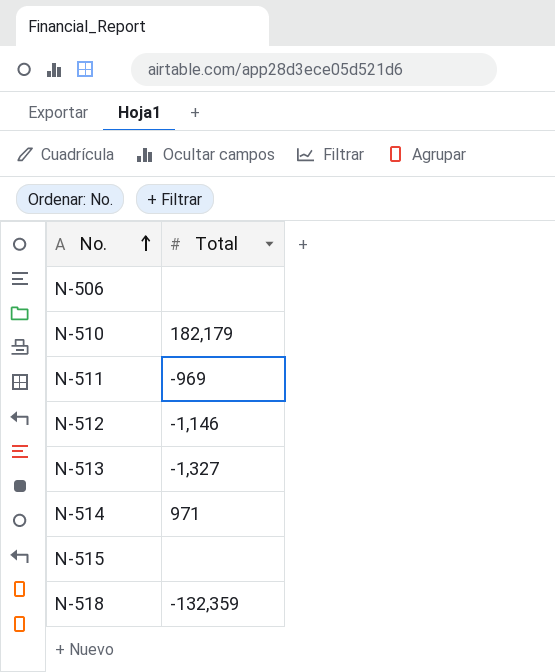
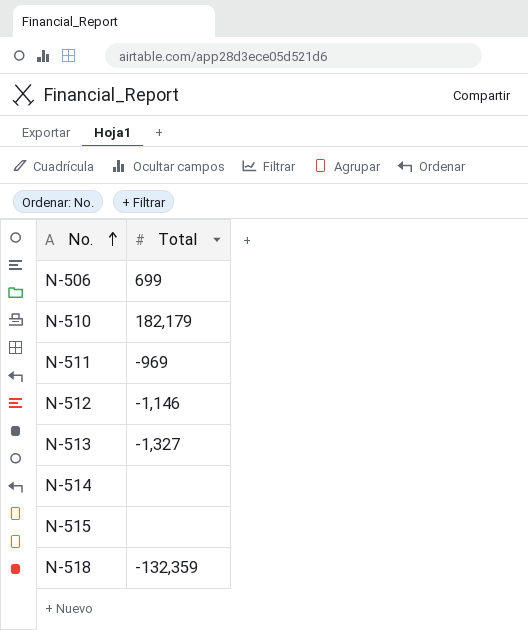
N-506 | Total: none -> 699
N-514 | Total: 971 -> none

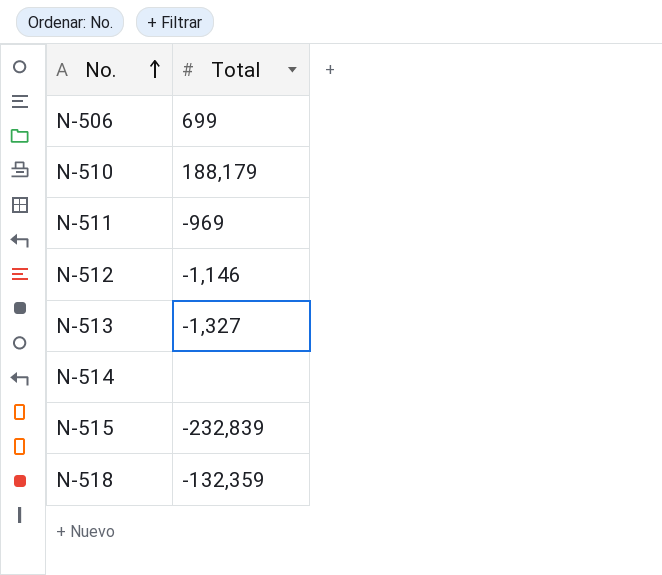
N-510 | Total: 182,179 -> 188,179
N-515 | Total: none -> -232,839

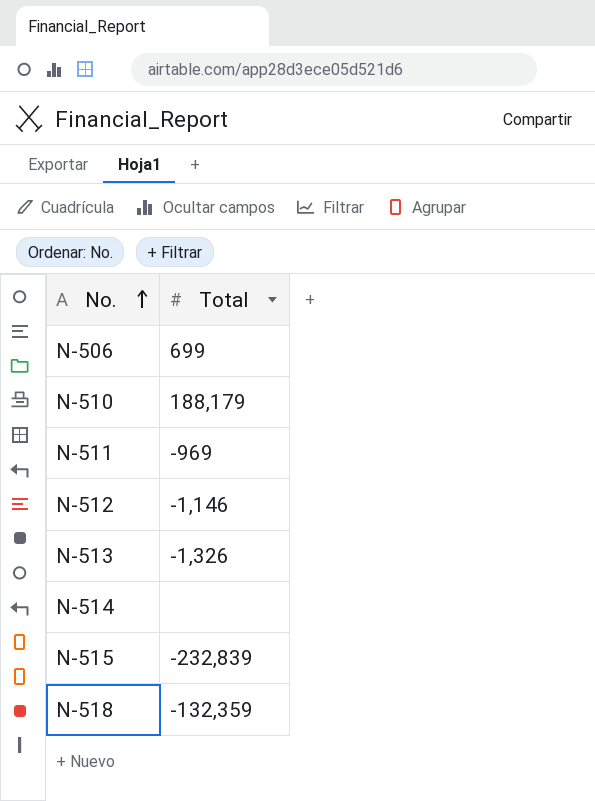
N-513 | Total: -1,327 -> -1,326

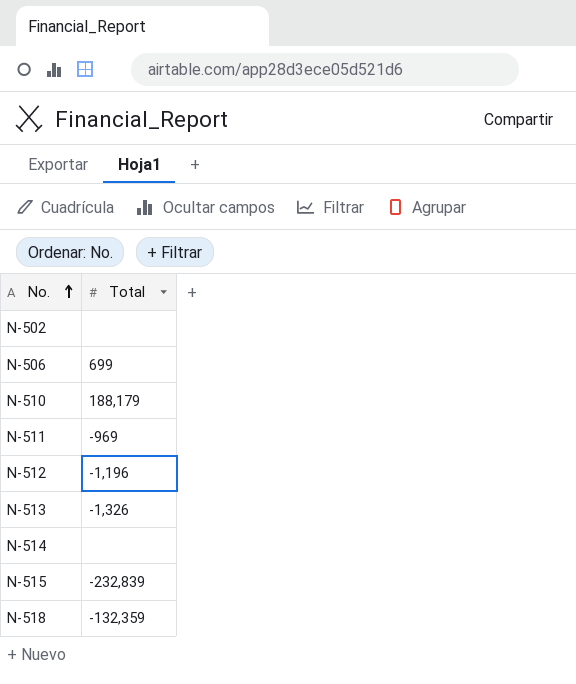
row N-502: none -> none
N-512 | Total: -1,146 -> -1,196

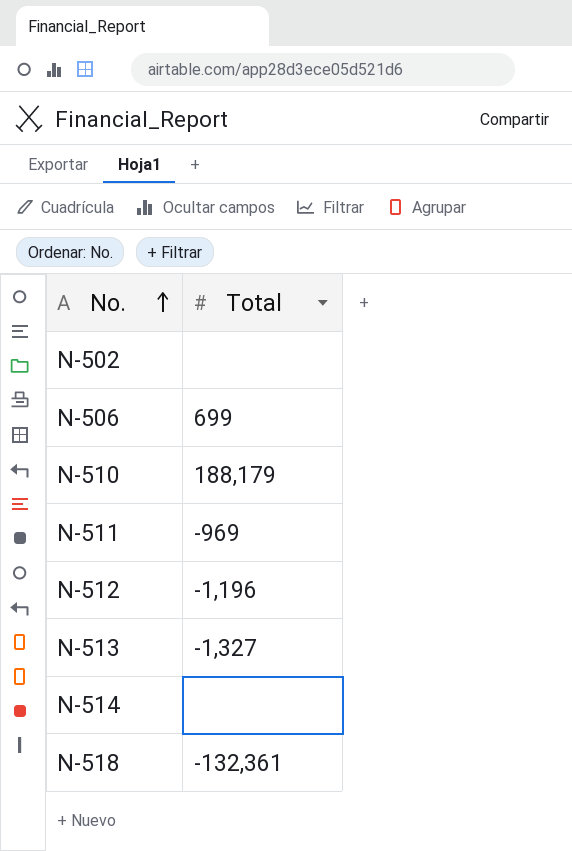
row N-515: -232,839 -> none
N-513 | Total: -1,326 -> -1,327
N-518 | Total: -132,359 -> -132,361

